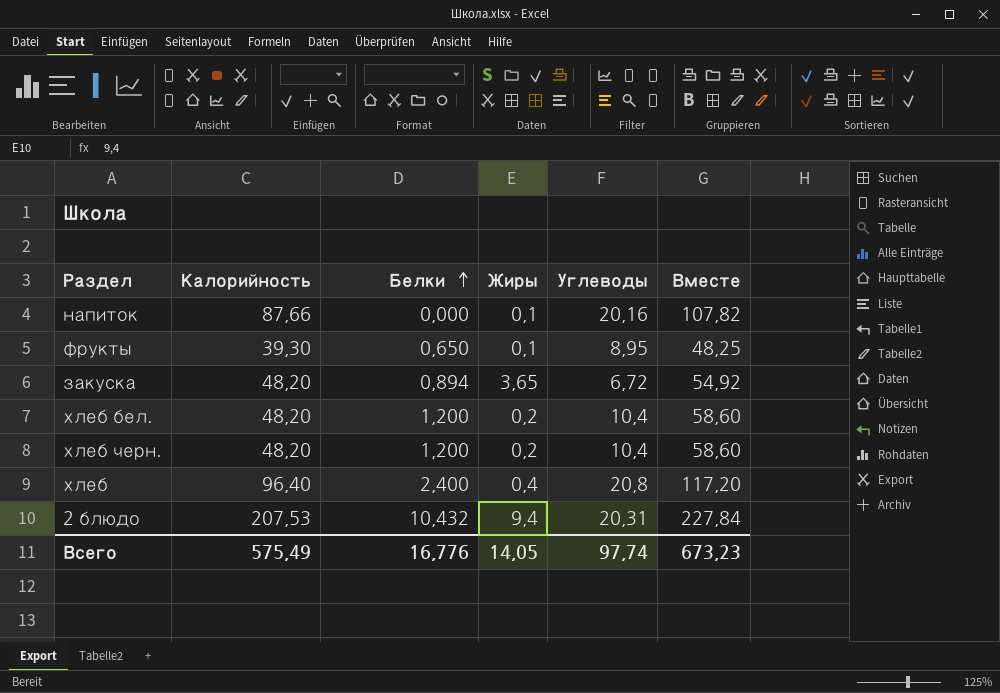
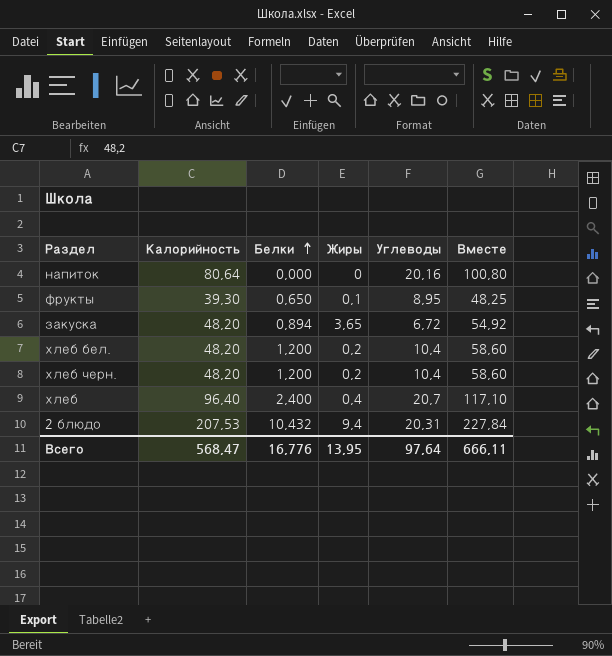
напиток | Калорийность: 87,66 -> 80,64
напиток | Жиры: 0,1 -> 0
напиток | Вместе: 107,82 -> 100,80
хлеб | Углеводы: 20,8 -> 20,7
хлеб | Вместе: 117,20 -> 117,10
Всего | Калорийность: 575,49 -> 568,47
Всего | Жиры: 14,05 -> 13,95
Всего | Углеводы: 97,74 -> 97,64
Всего | Вместе: 673,23 -> 666,11

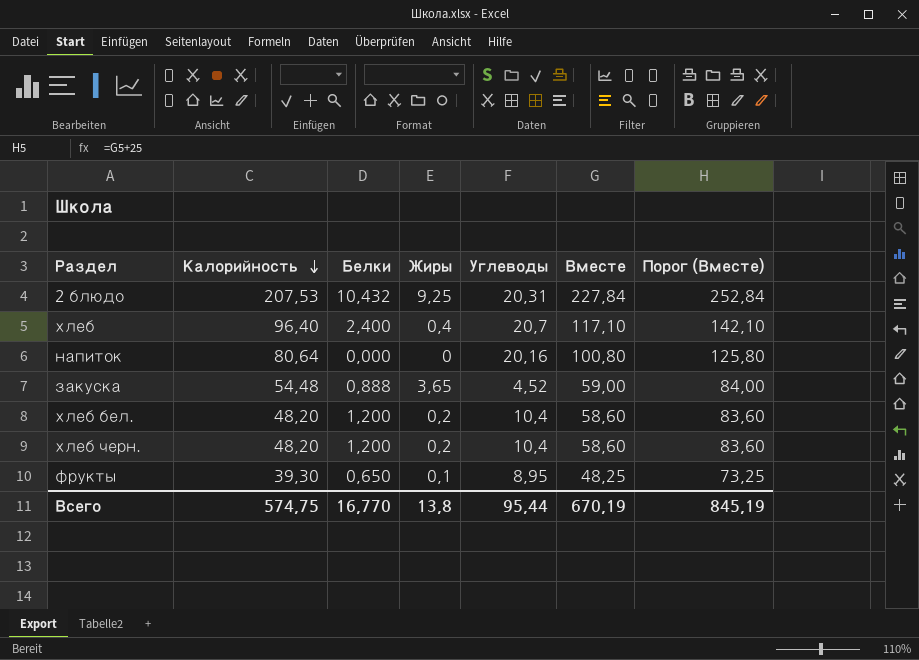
row order: Белки ascending -> Калорийность descending
column Порог (Вместе) | formula: none -> [Вместе] + 25
2 блюдо | Жиры: 9,4 -> 9,25
закуска | Калорийность: 48,20 -> 54,48
закуска | Белки: 0,894 -> 0,888
закуска | Углеводы: 6,72 -> 4,52
закуска | Вместе: 54,92 -> 59,00
Всего | Калорийность: 568,47 -> 574,75
Всего | Белки: 16,776 -> 16,770
Всего | Жиры: 13,95 -> 13,8
Всего | Углеводы: 97,64 -> 95,44
Всего | Вместе: 666,11 -> 670,19

